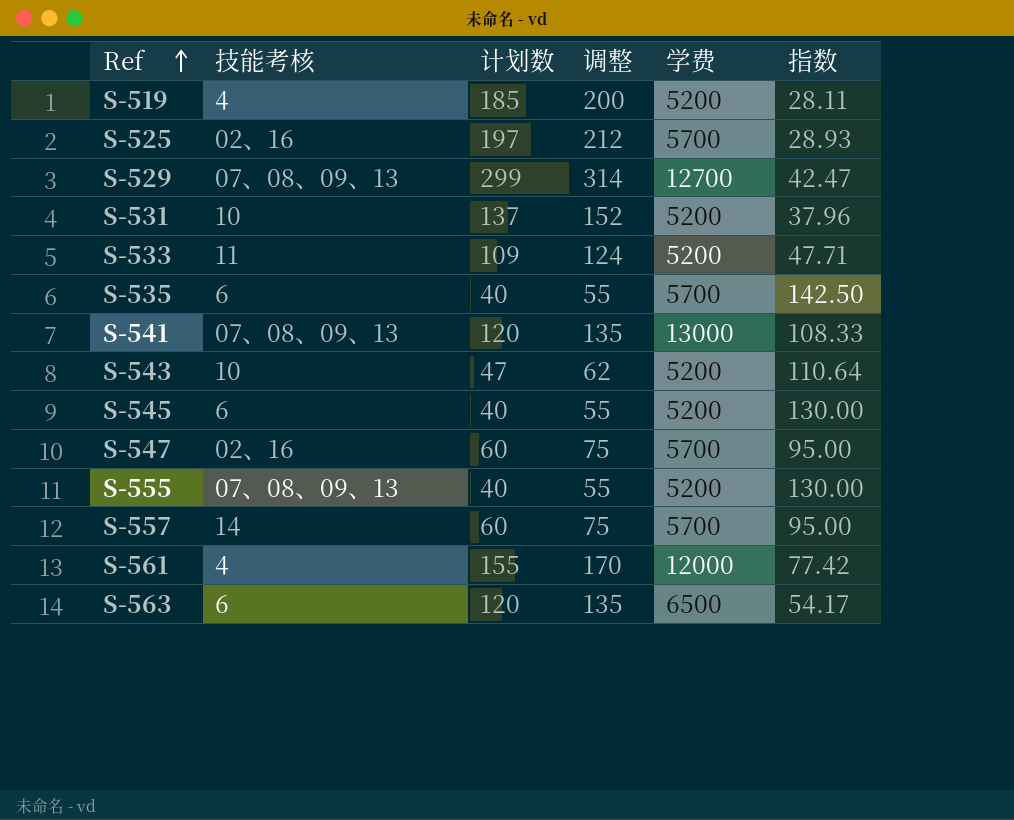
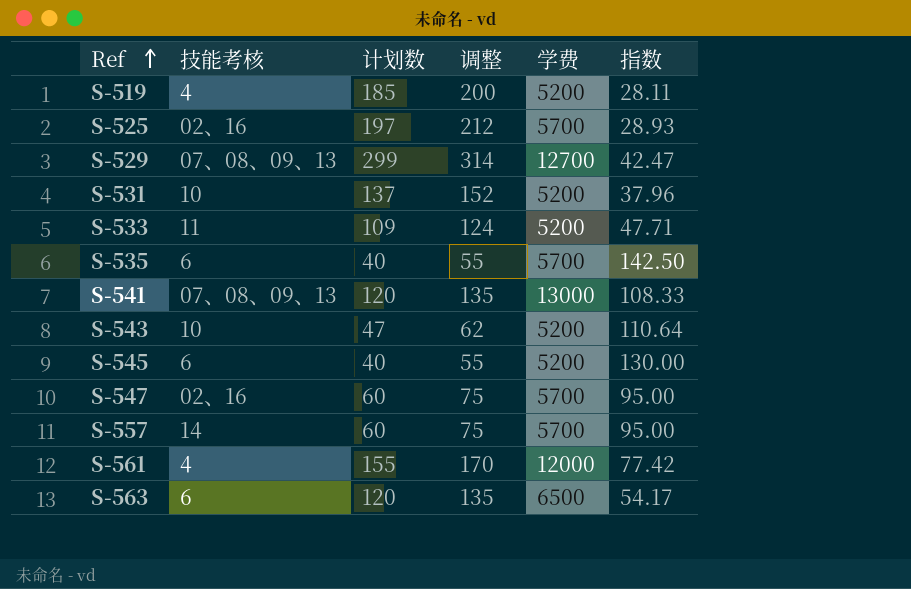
row S-555: 07、08、09、13 | 40 | 55 | 5200 | 130.00 -> none

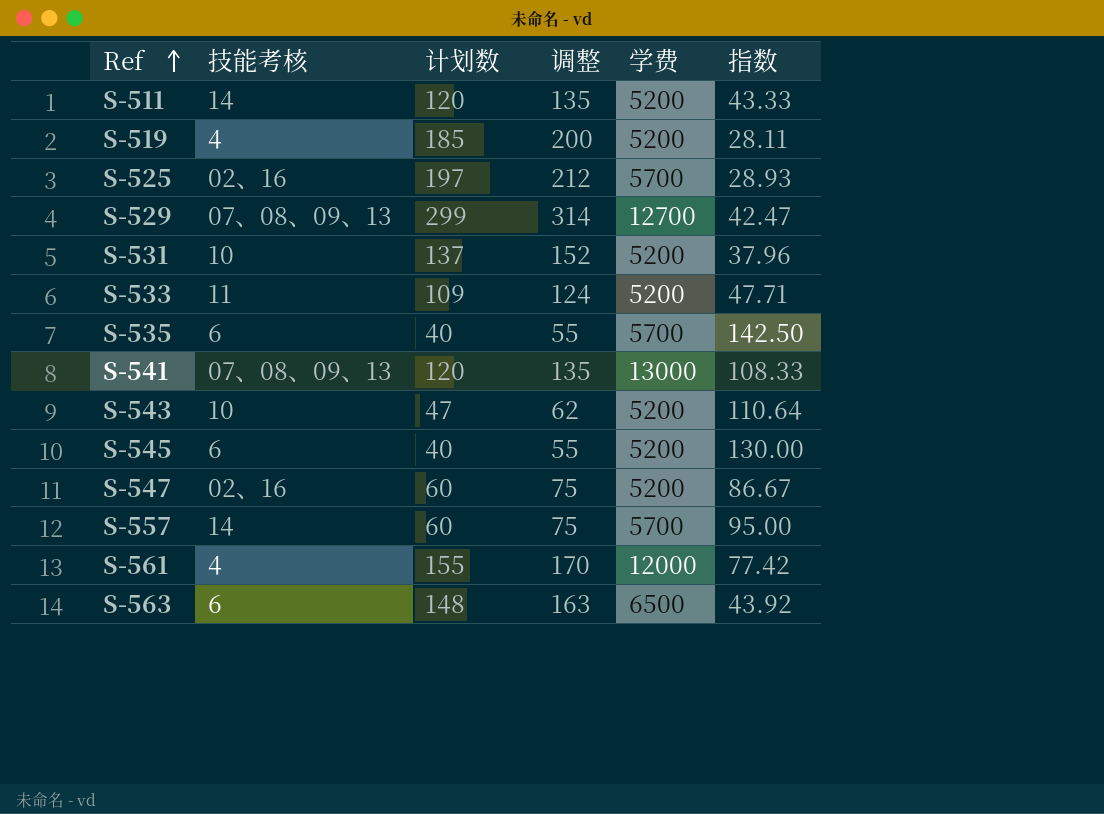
row S-511: none -> 14 | 120 | 135 | 5200 | 43.33
S-547 | 学费: 5700 -> 5200
S-547 | 指数: 95.00 -> 86.67
S-563 | 计划数: 120 -> 148
S-563 | 调整: 135 -> 163
S-563 | 指数: 54.17 -> 43.92

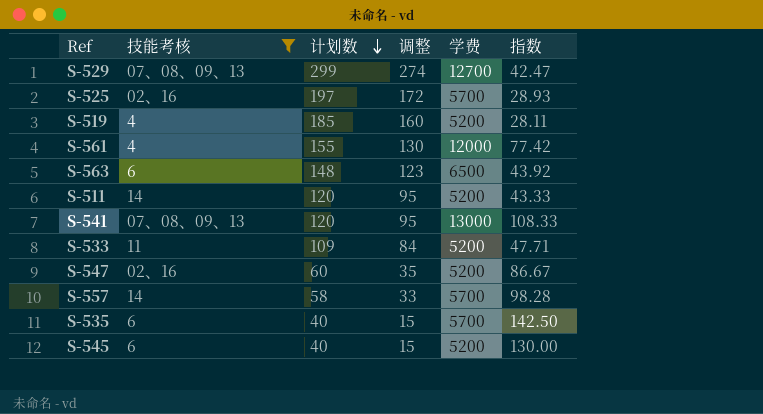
filter: none -> 技能考核 != 10
row order: Ref ascending -> 计划数 descending
column 调整 | formula: [计划数] + 15 -> [计划数] - 25
S-557 | 计划数: 60 -> 58
S-557 | 指数: 95.00 -> 98.28

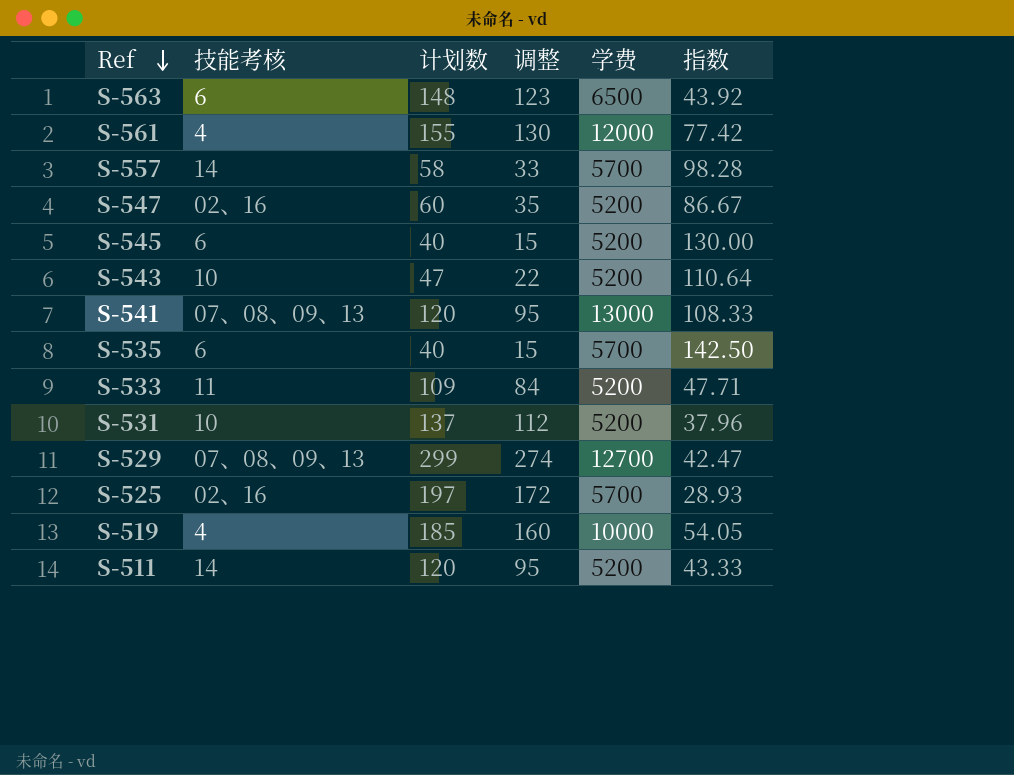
filter: 技能考核 != 10 -> none
row order: 计划数 descending -> Ref descending
S-519 | 学费: 5200 -> 10000
S-519 | 指数: 28.11 -> 54.05

